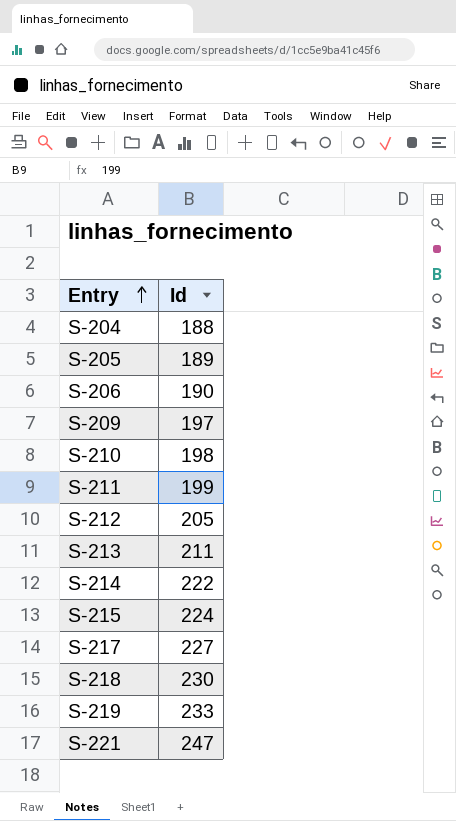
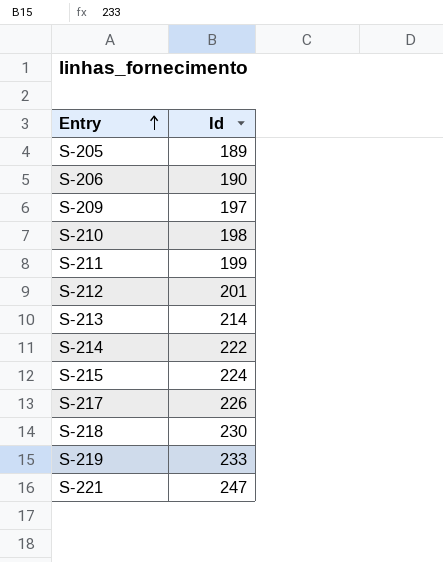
row S-204: 188 -> none
S-212 | Id: 205 -> 201
S-213 | Id: 211 -> 214
S-217 | Id: 227 -> 226

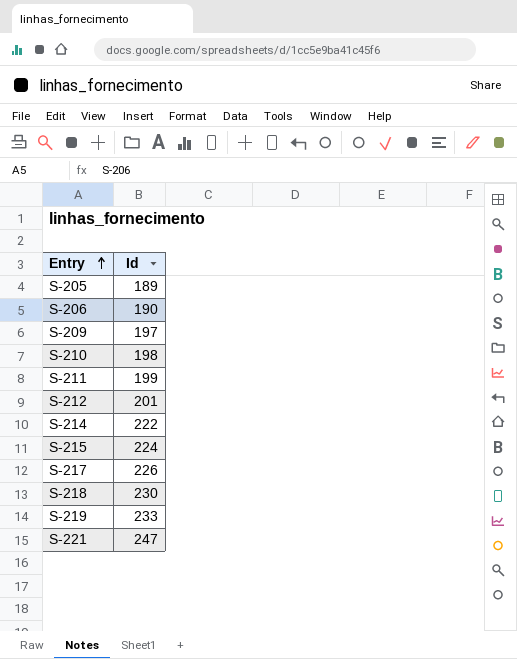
row S-213: 214 -> none

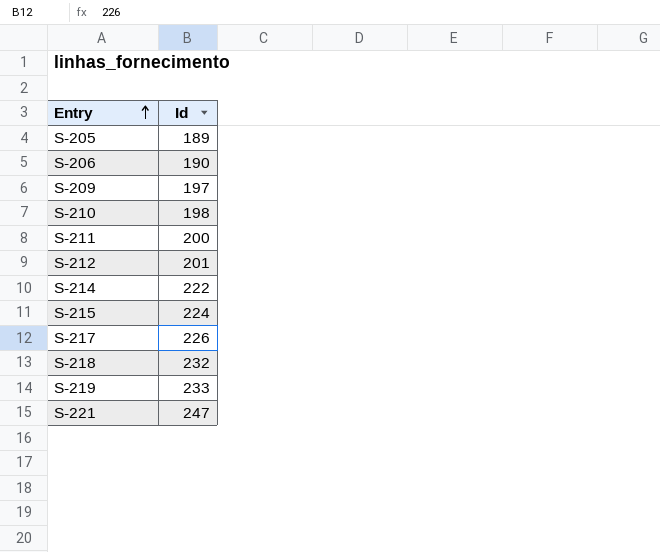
S-211 | Id: 199 -> 200
S-218 | Id: 230 -> 232

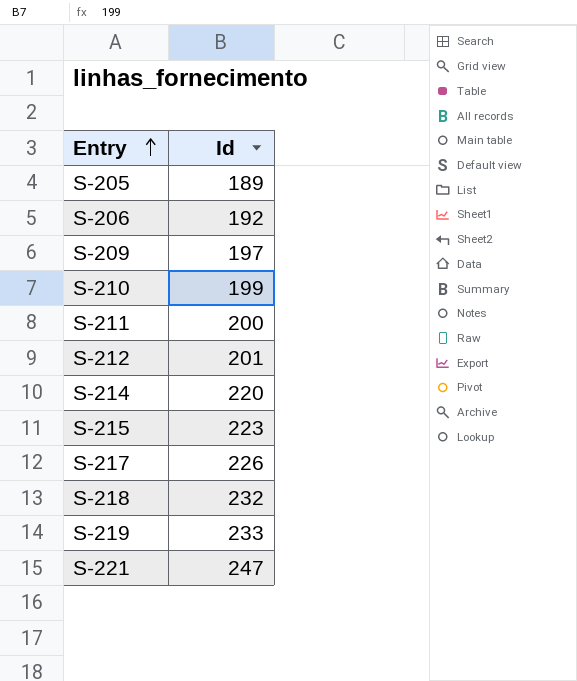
S-206 | Id: 190 -> 192
S-210 | Id: 198 -> 199
S-214 | Id: 222 -> 220
S-215 | Id: 224 -> 223

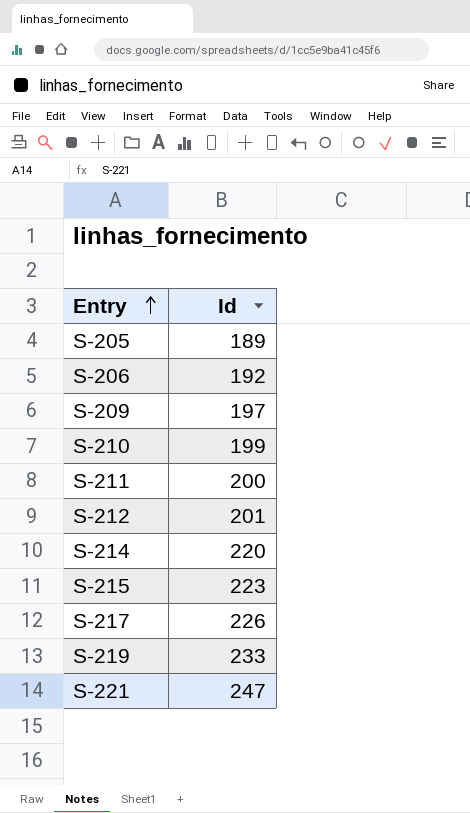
row S-218: 232 -> none

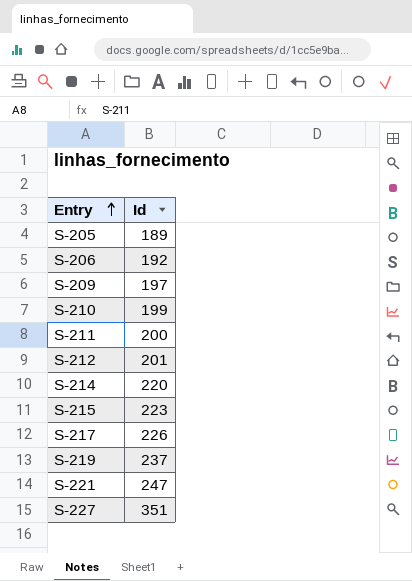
S-219 | Id: 233 -> 237
row S-227: none -> 351

